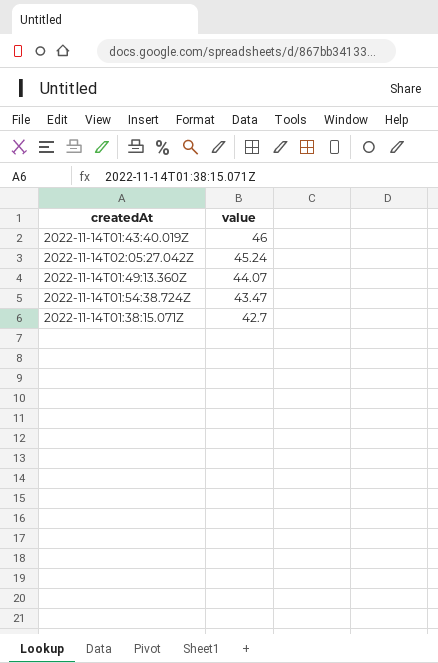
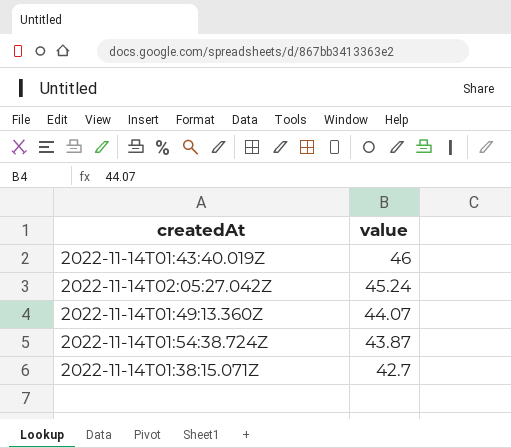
2022-11-14T01:54:38.724Z | value: 43.47 -> 43.87

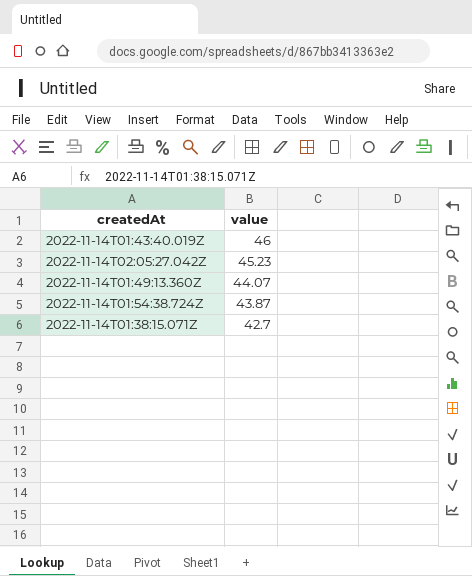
2022-11-14T02:05:27.042Z | value: 45.24 -> 45.23

